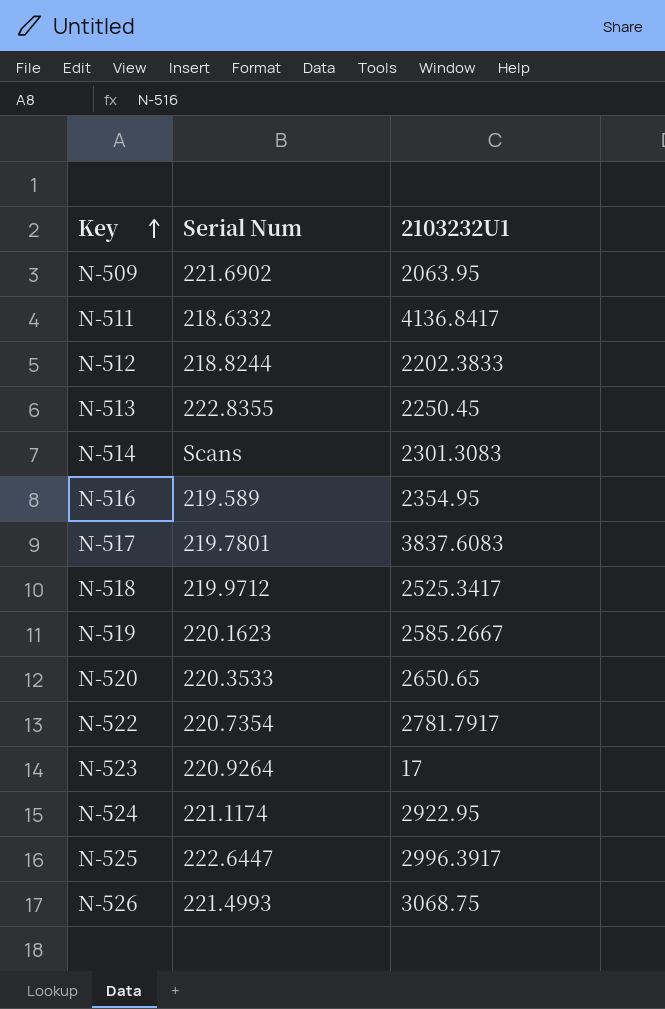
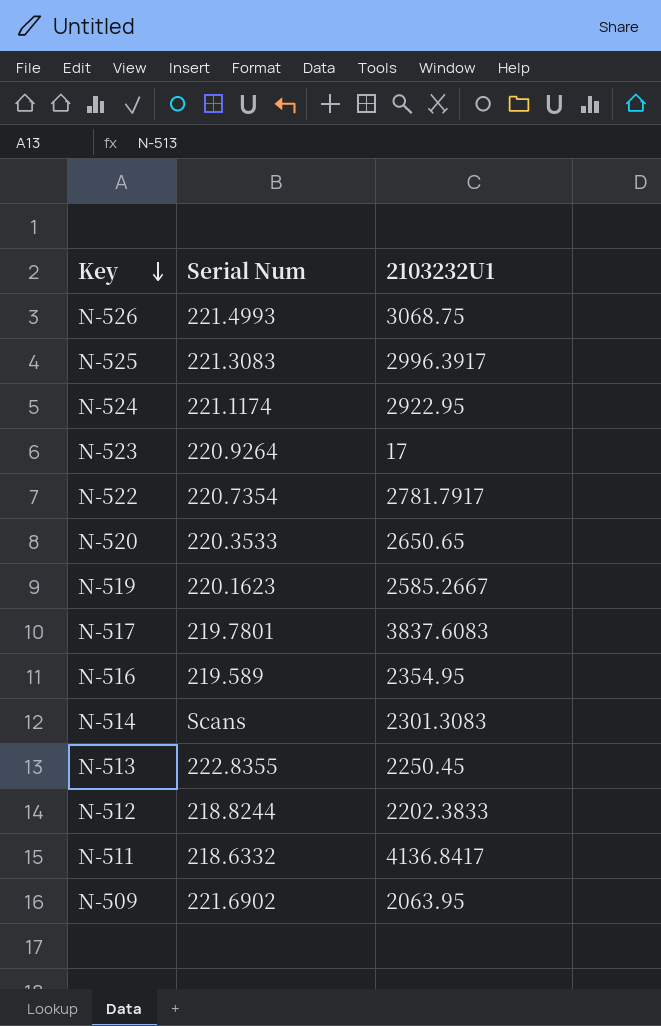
row order: Key ascending -> Key descending
row N-518: 219.9712 | 2525.3417 -> none
N-525 | Serial Num: 222.6447 -> 221.3083

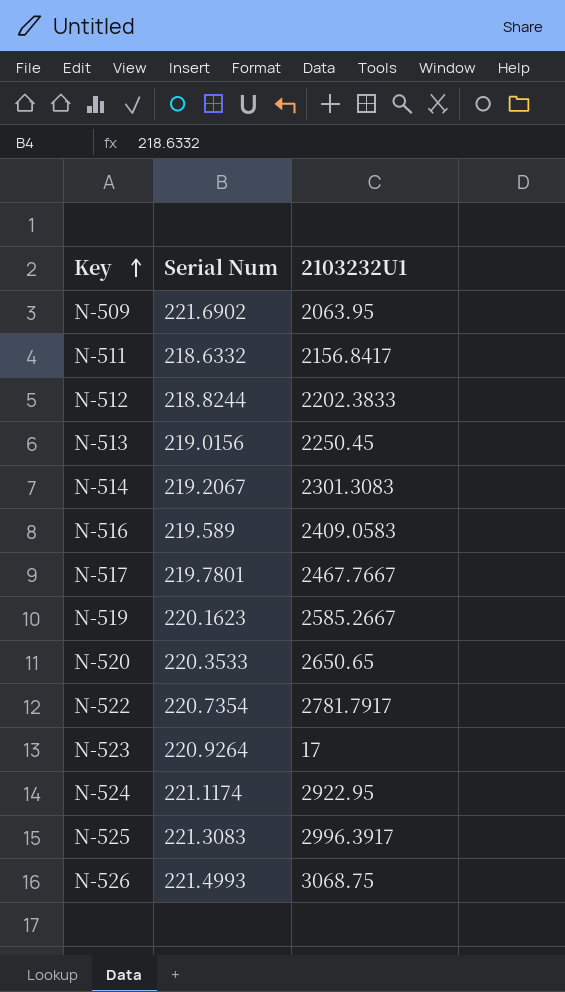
row order: Key descending -> Key ascending
N-511 | 2103232U1: 4136.8417 -> 2156.8417
N-513 | Serial Num: 222.8355 -> 219.0156
N-514 | Serial Num: Scans -> 219.2067
N-516 | 2103232U1: 2354.95 -> 2409.0583
N-517 | 2103232U1: 3837.6083 -> 2467.7667

